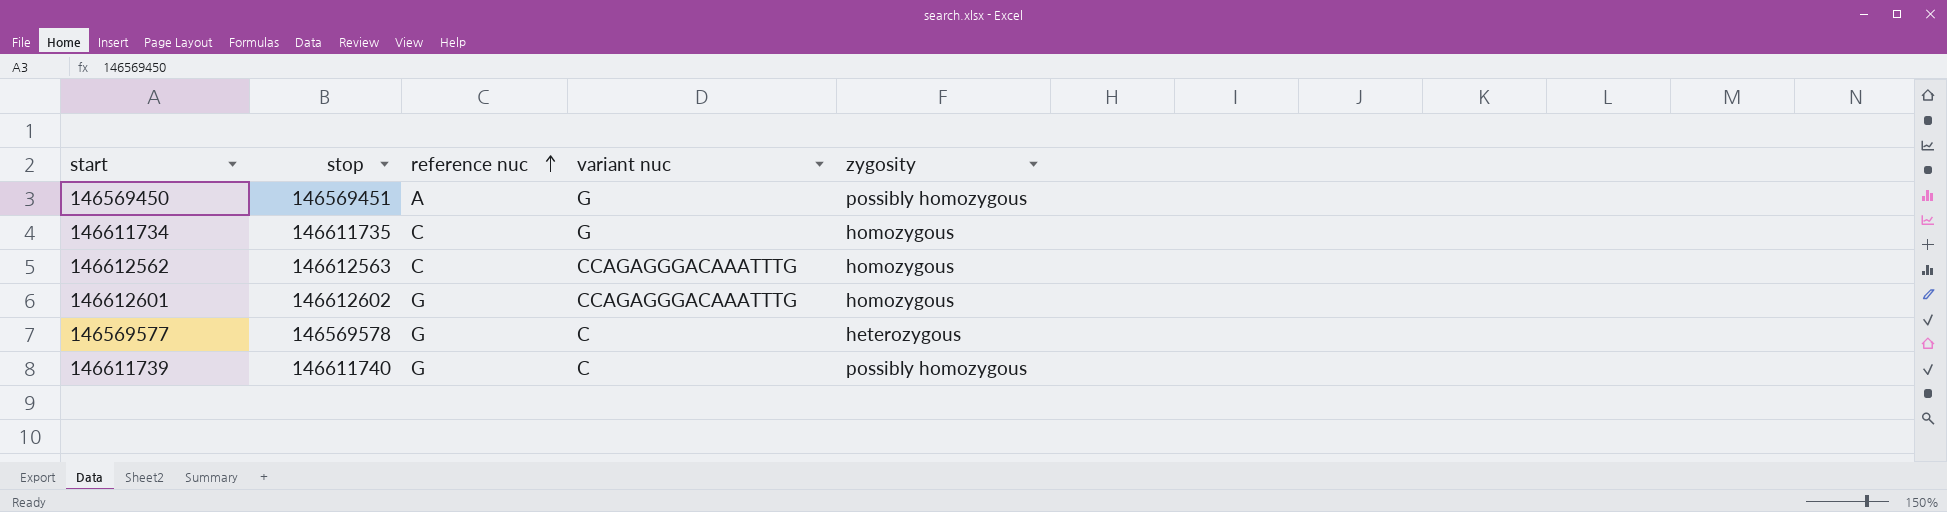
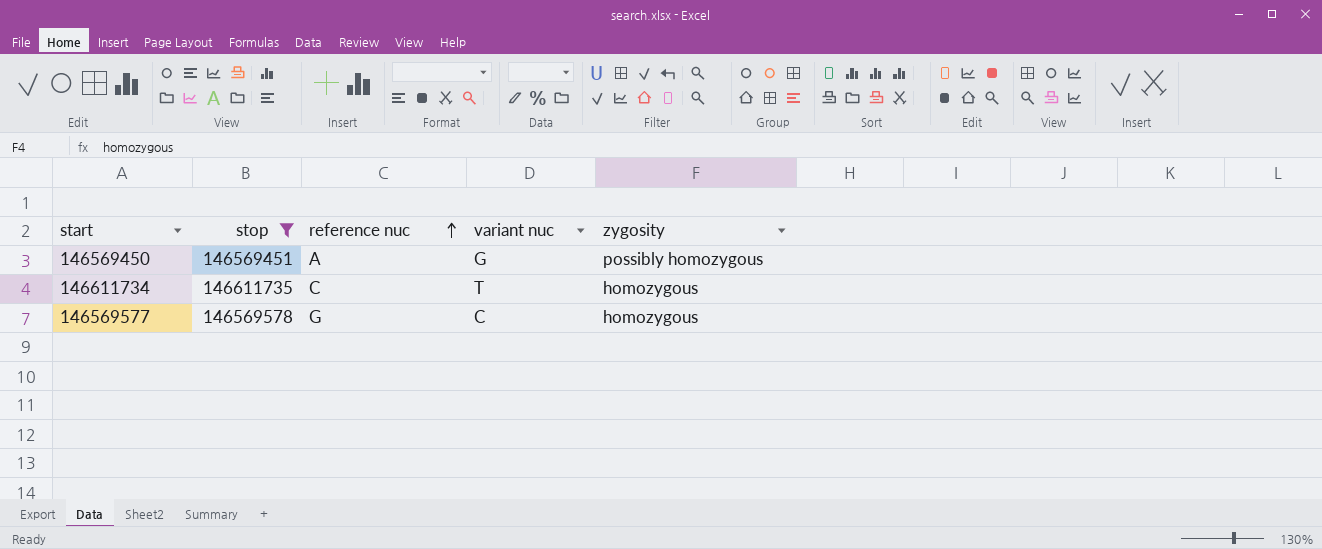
filter: none -> stop <= 146611735
146611734 | variant nuc: G -> T
146569577 | zygosity: heterozygous -> homozygous

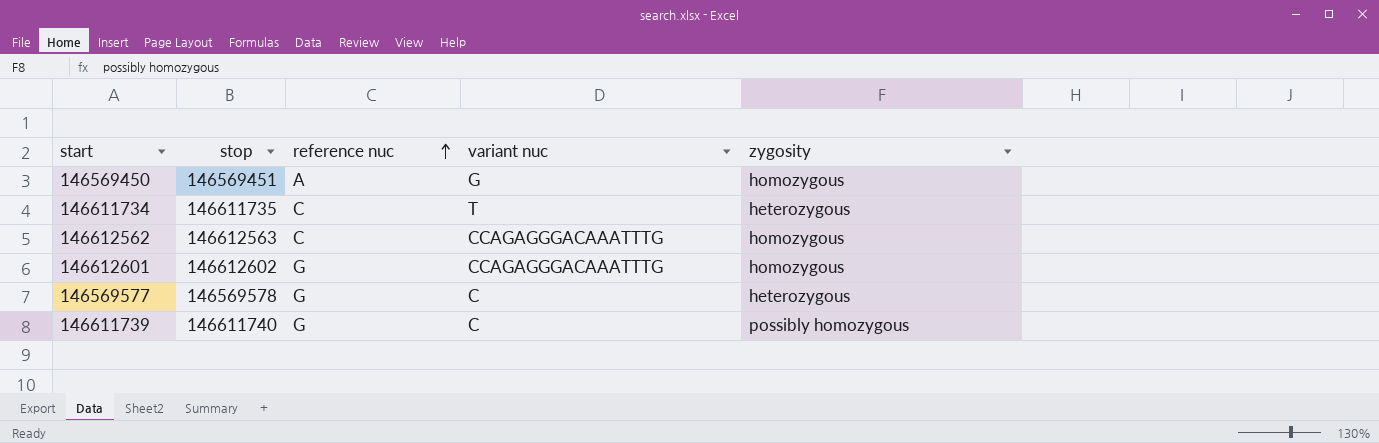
filter: stop <= 146611735 -> none
146569450 | zygosity: possibly homozygous -> homozygous
146611734 | zygosity: homozygous -> heterozygous
146569577 | zygosity: homozygous -> heterozygous

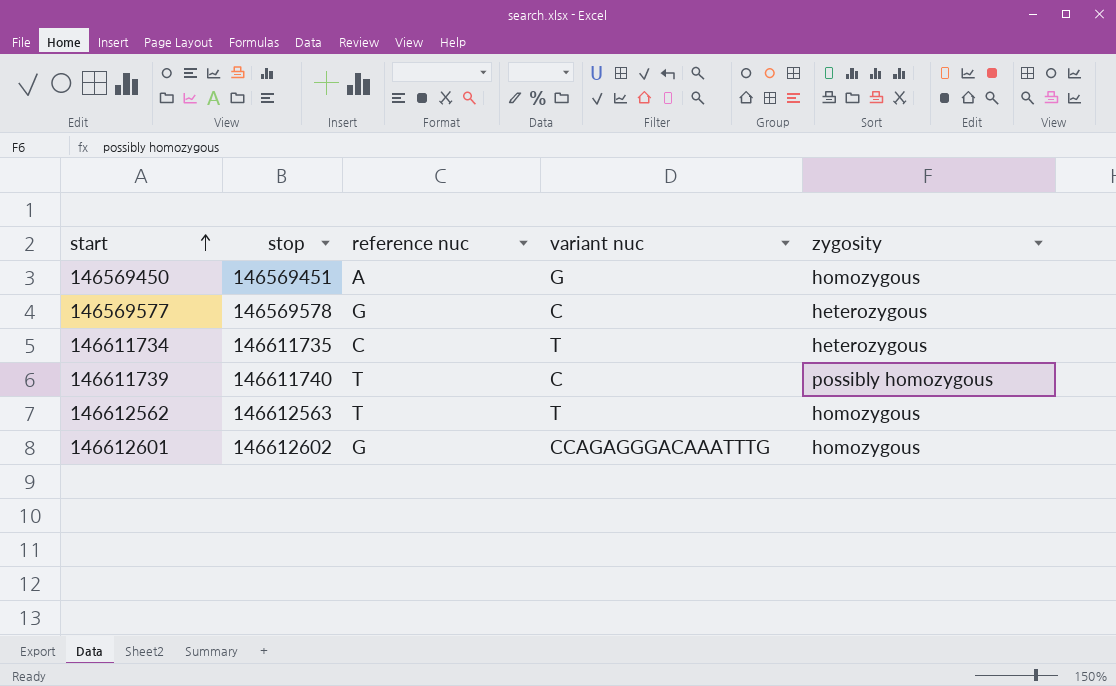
row order: reference nuc ascending -> start ascending
146611739 | reference nuc: G -> T
146612562 | reference nuc: C -> T
146612562 | variant nuc: CCAGAGGGACAAATTTG -> T

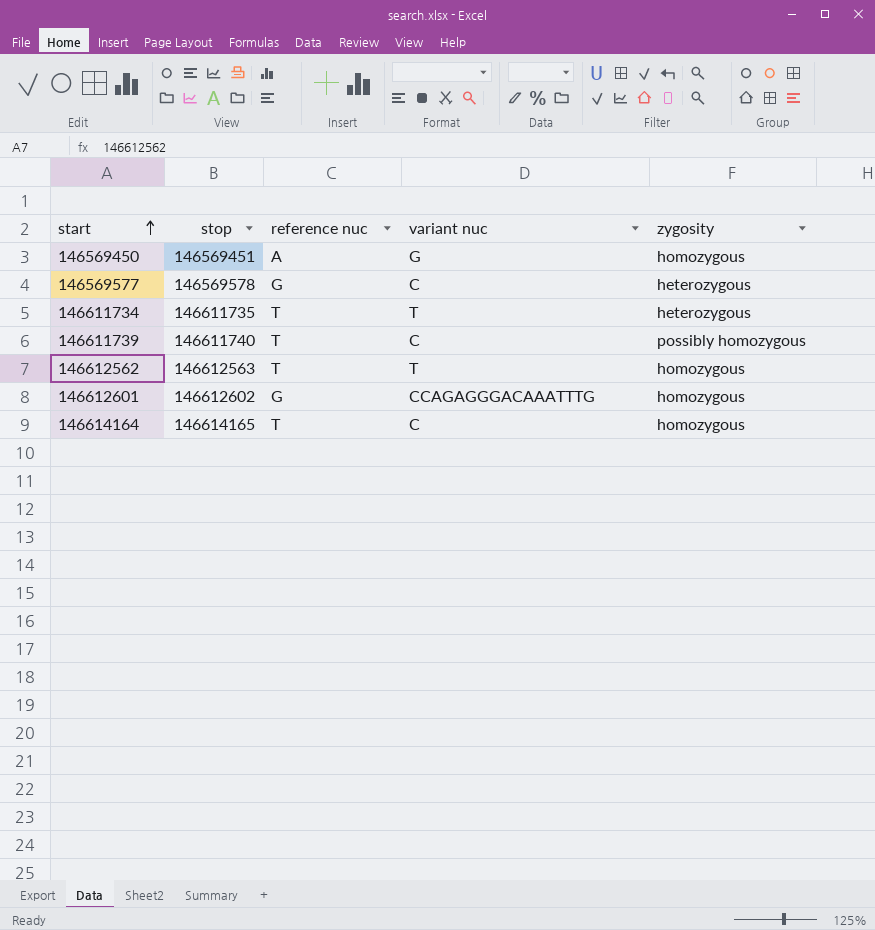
146611734 | reference nuc: C -> T
row 146614164: none -> 146614165 | T | C | homozygous

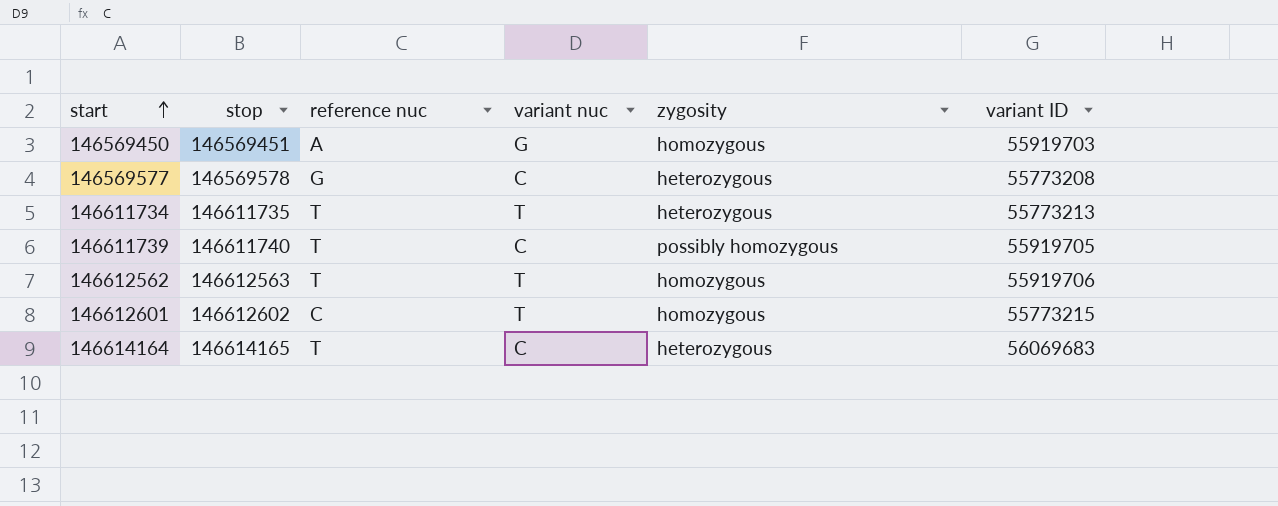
column variant ID | position: none -> 6
146612601 | reference nuc: G -> C
146612601 | variant nuc: CCAGAGGGACAAATTTG -> T
146614164 | zygosity: homozygous -> heterozygous

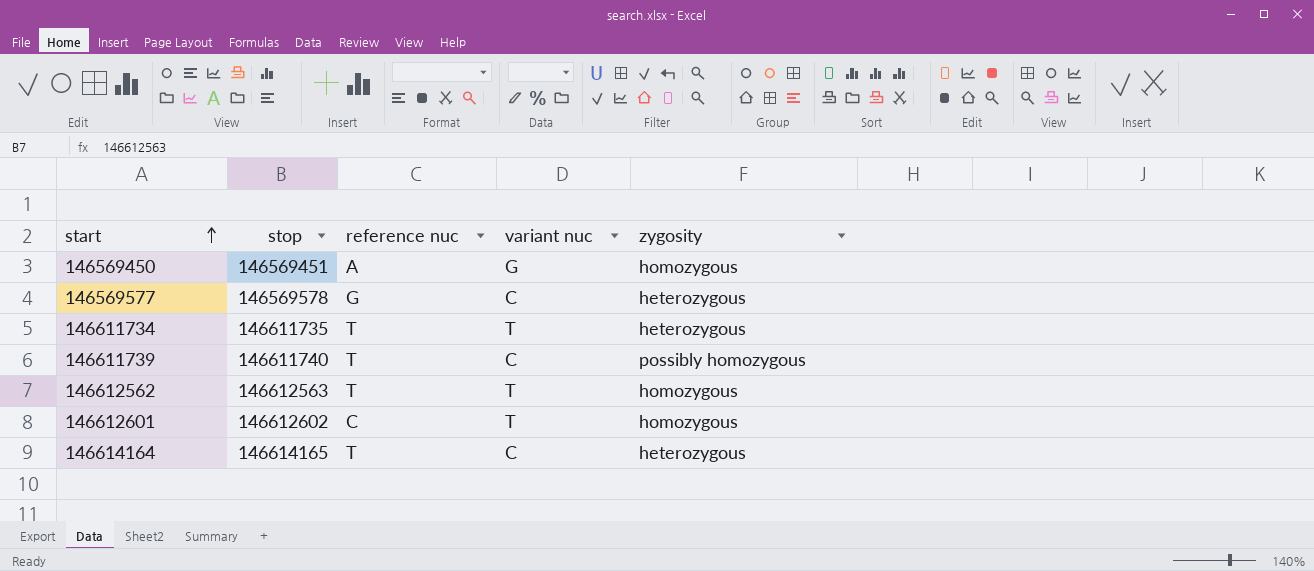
column variant ID | position: 6 -> none

